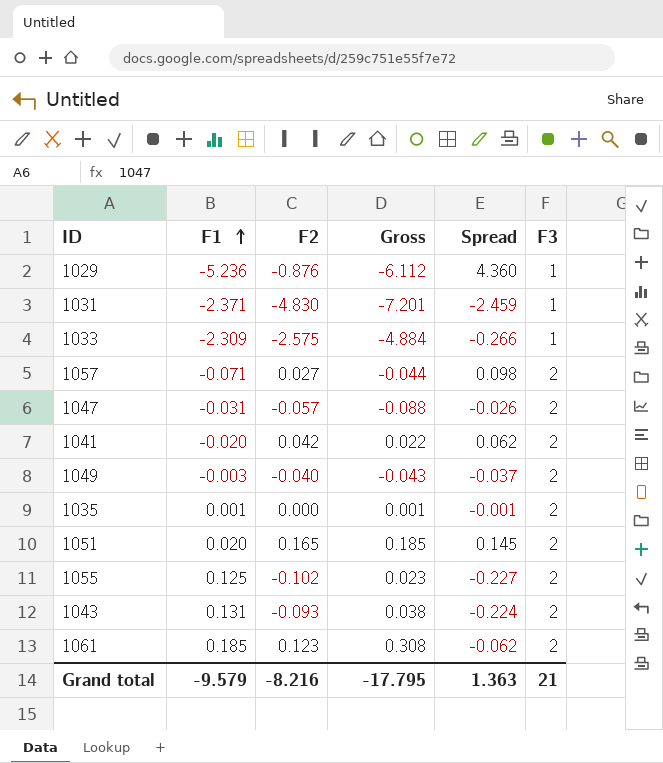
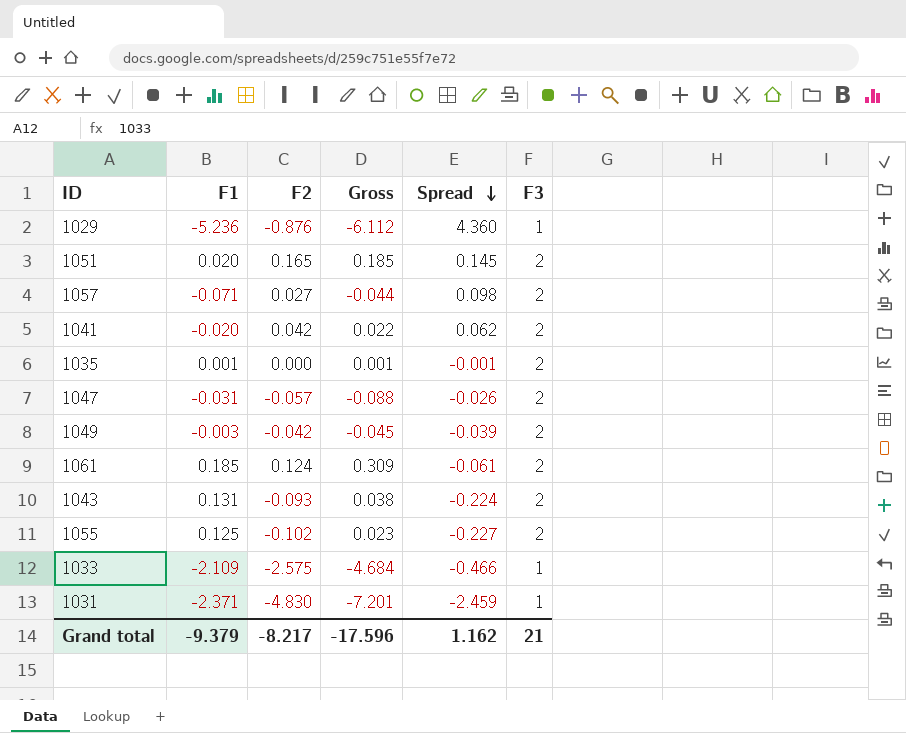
row order: F1 ascending -> Spread descending
1049 | F2: -0.040 -> -0.042
1049 | Gross: -0.043 -> -0.045
1049 | Spread: -0.037 -> -0.039
1061 | F2: 0.123 -> 0.124
1061 | Gross: 0.308 -> 0.309
1061 | Spread: -0.062 -> -0.061
1033 | F1: -2.309 -> -2.109
1033 | Gross: -4.884 -> -4.684
1033 | Spread: -0.266 -> -0.466
Grand total | F1: -9.579 -> -9.379
Grand total | F2: -8.216 -> -8.217
Grand total | Gross: -17.795 -> -17.596
Grand total | Spread: 1.363 -> 1.162

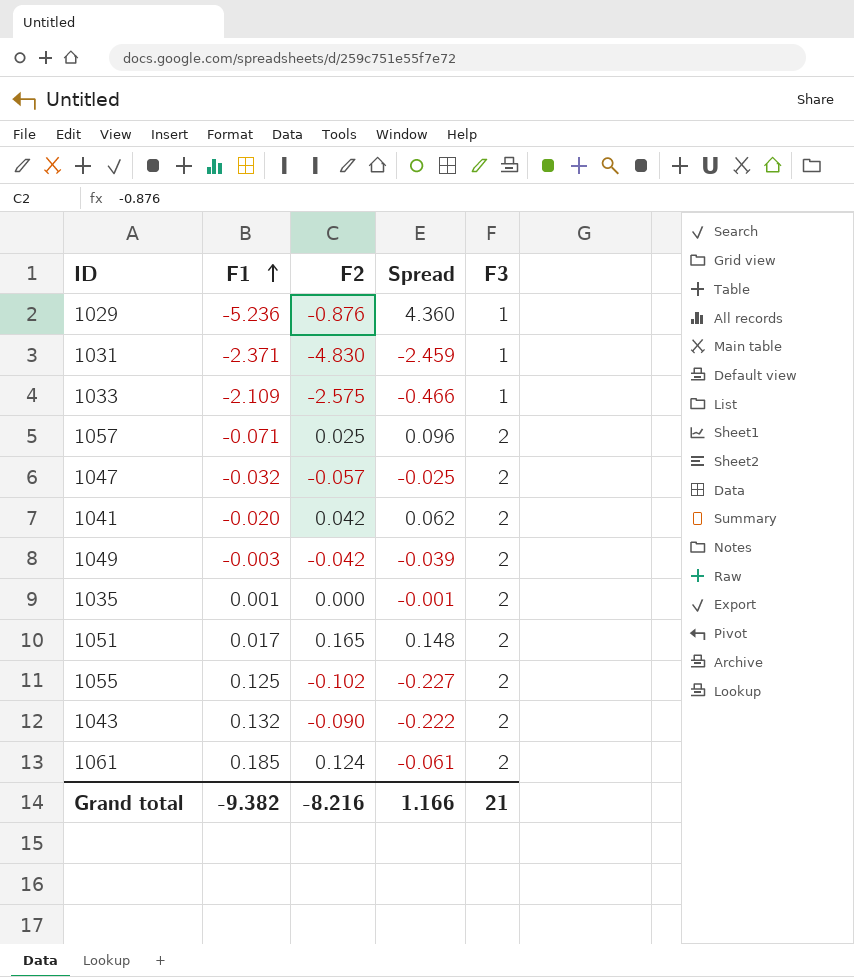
row order: Spread descending -> F1 ascending
column Gross | formula: [F1] + [F2] -> none
1057 | F2: 0.027 -> 0.025
1057 | Spread: 0.098 -> 0.096
1047 | F1: -0.031 -> -0.032
1047 | Spread: -0.026 -> -0.025
1051 | F1: 0.020 -> 0.017
1051 | Spread: 0.145 -> 0.148
1043 | F1: 0.131 -> 0.132
1043 | F2: -0.093 -> -0.090
1043 | Spread: -0.224 -> -0.222
Grand total | F1: -9.379 -> -9.382
Grand total | F2: -8.217 -> -8.216
Grand total | Spread: 1.162 -> 1.166

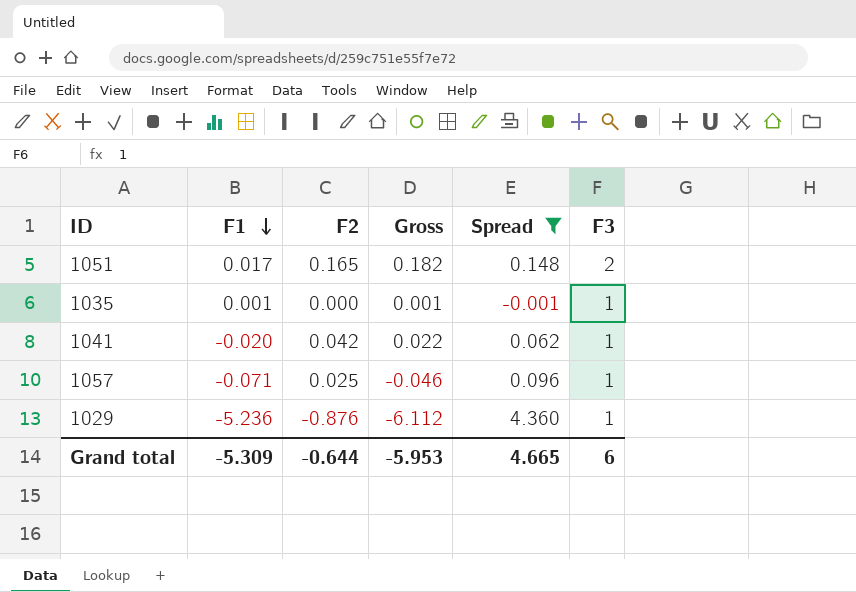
filter: none -> Spread >= -0.001
row order: F1 ascending -> F1 descending
column Gross | formula: none -> [F1] + [F2]
1035 | F3: 2 -> 1
1041 | F3: 2 -> 1
1057 | F3: 2 -> 1
Grand total | F1: -9.382 -> -5.309
Grand total | F2: -8.216 -> -0.644
Grand total | Spread: 1.166 -> 4.665
Grand total | F3: 21 -> 6

